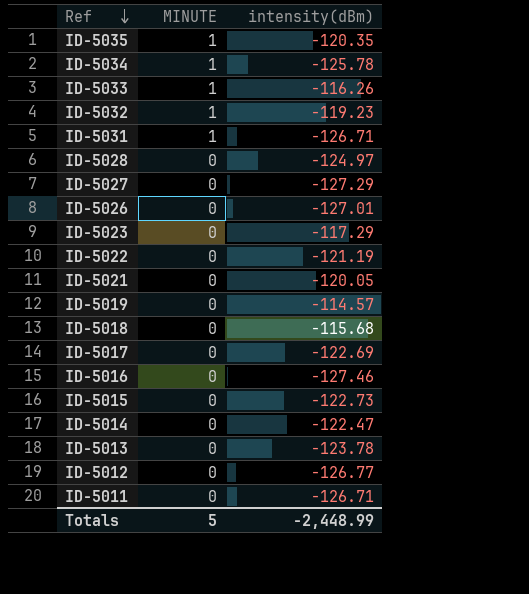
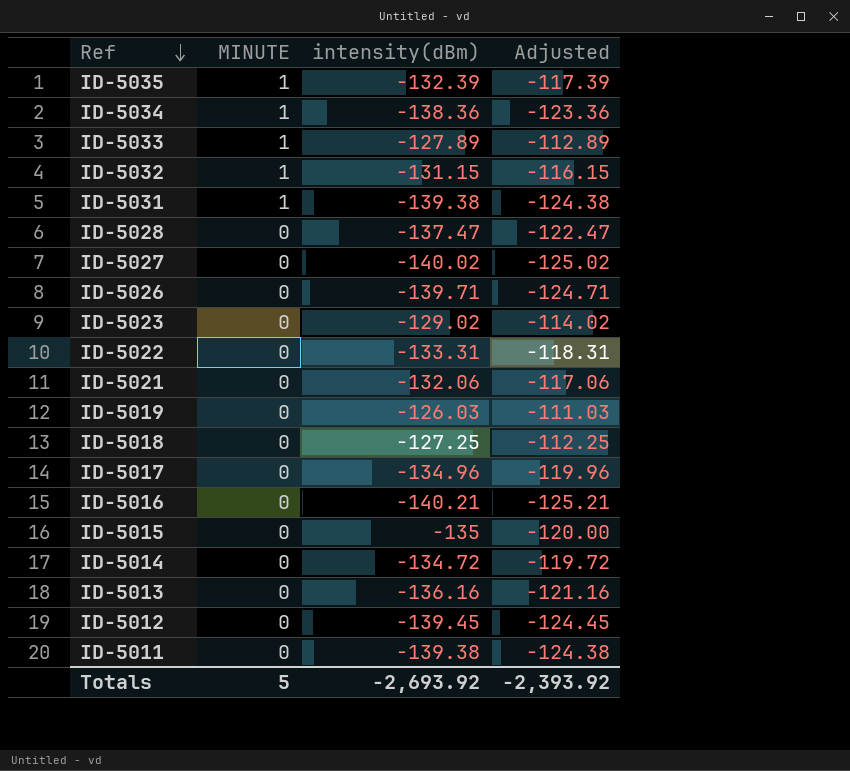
column Adjusted | formula: none -> [intensity(dBm)] + 15
ID-5035 | intensity(dBm): -120.35 -> -132.39
ID-5034 | intensity(dBm): -125.78 -> -138.36
ID-5033 | intensity(dBm): -116.26 -> -127.89
ID-5032 | intensity(dBm): -119.23 -> -131.15
ID-5031 | intensity(dBm): -126.71 -> -139.38
ID-5028 | intensity(dBm): -124.97 -> -137.47
ID-5027 | intensity(dBm): -127.29 -> -140.02
ID-5026 | intensity(dBm): -127.01 -> -139.71
ID-5023 | intensity(dBm): -117.29 -> -129.02
ID-5022 | intensity(dBm): -121.19 -> -133.31
ID-5021 | intensity(dBm): -120.05 -> -132.06
ID-5019 | intensity(dBm): -114.57 -> -126.03
ID-5018 | intensity(dBm): -115.68 -> -127.25
ID-5017 | intensity(dBm): -122.69 -> -134.96
ID-5016 | intensity(dBm): -127.46 -> -140.21
ID-5015 | intensity(dBm): -122.73 -> -135
ID-5014 | intensity(dBm): -122.47 -> -134.72
ID-5013 | intensity(dBm): -123.78 -> -136.16
ID-5012 | intensity(dBm): -126.77 -> -139.45
ID-5011 | intensity(dBm): -126.71 -> -139.38
Totals | intensity(dBm): -2,448.99 -> -2,693.92

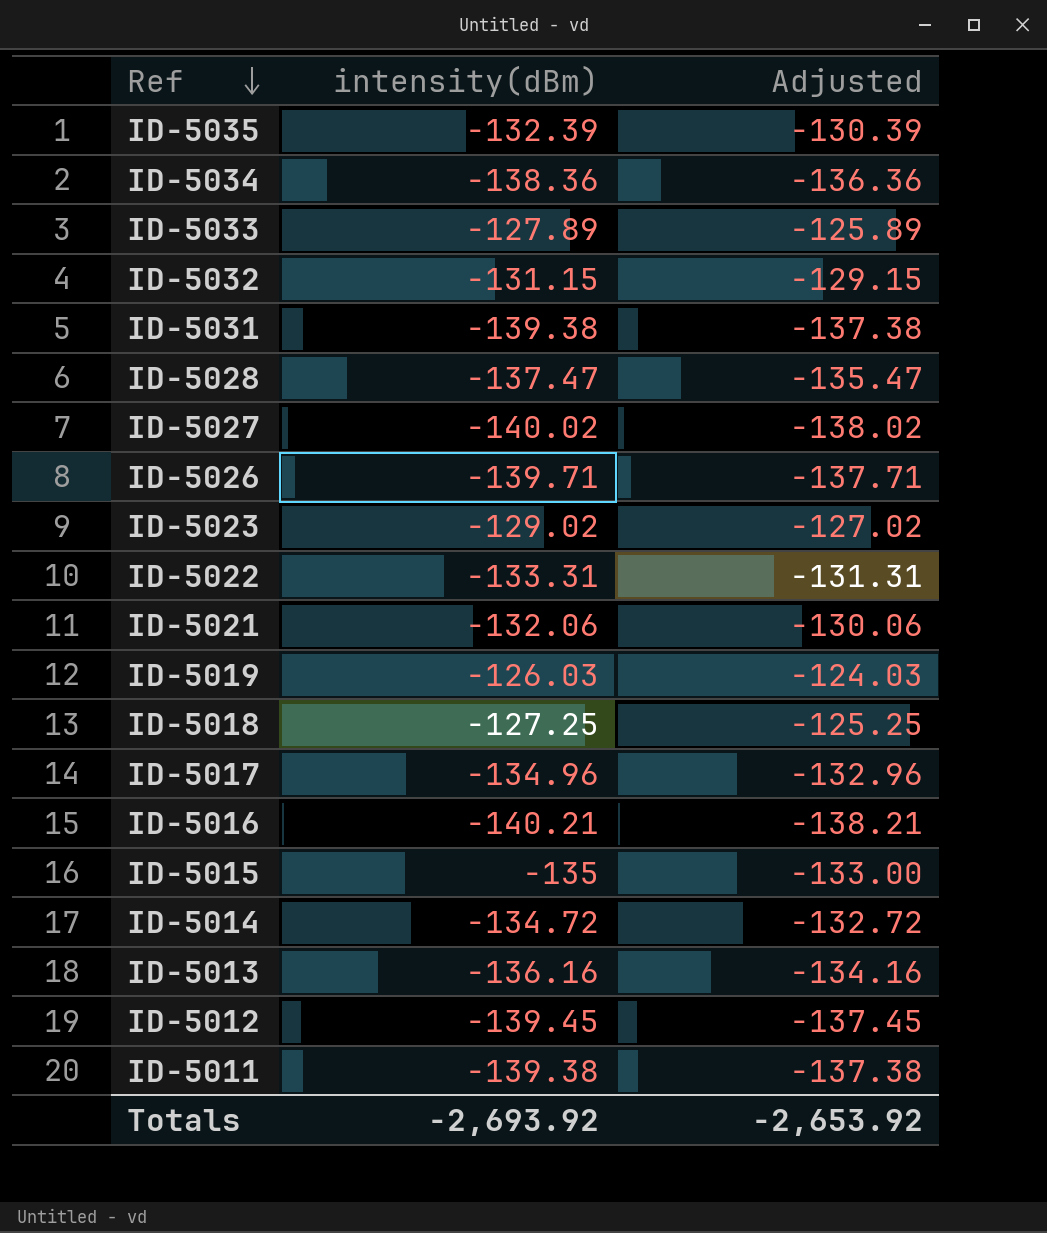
column MINUTE | position: 2 -> none
column Adjusted | formula: [intensity(dBm)] + 15 -> [intensity(dBm)] + 2
Totals | Adjusted: -2,393.92 -> -2,653.92

